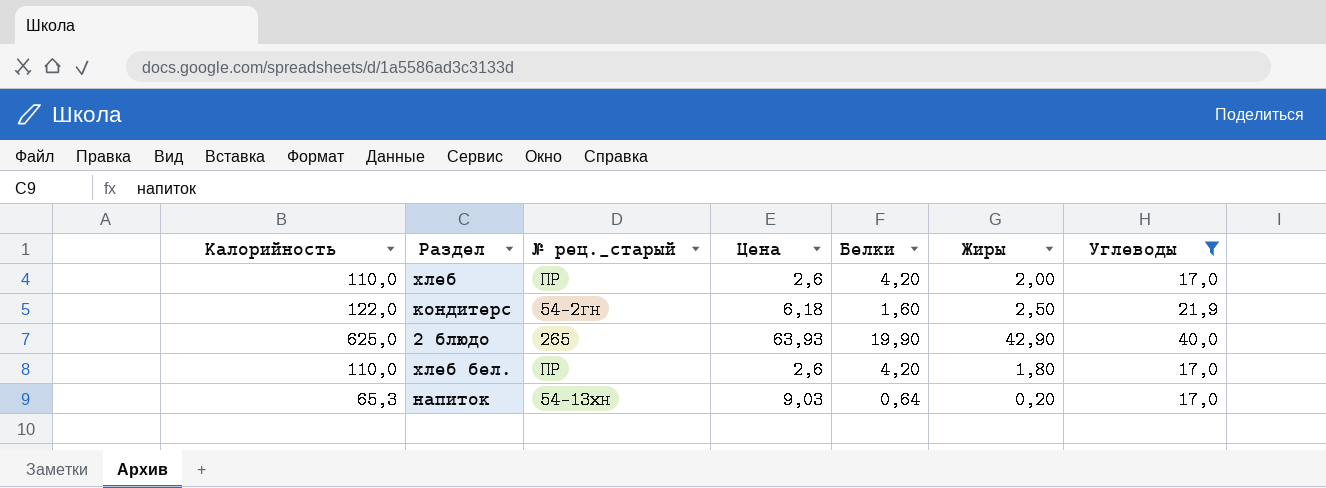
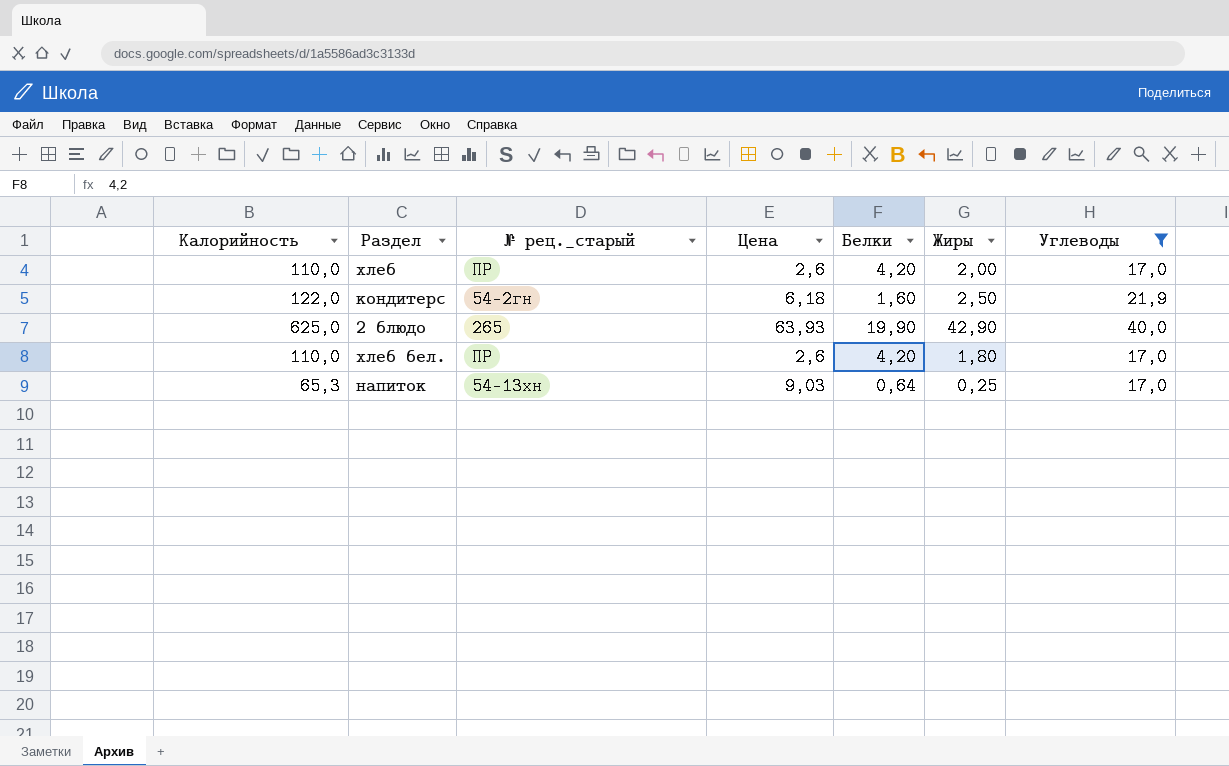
напиток | Жиры: 0,20 -> 0,25

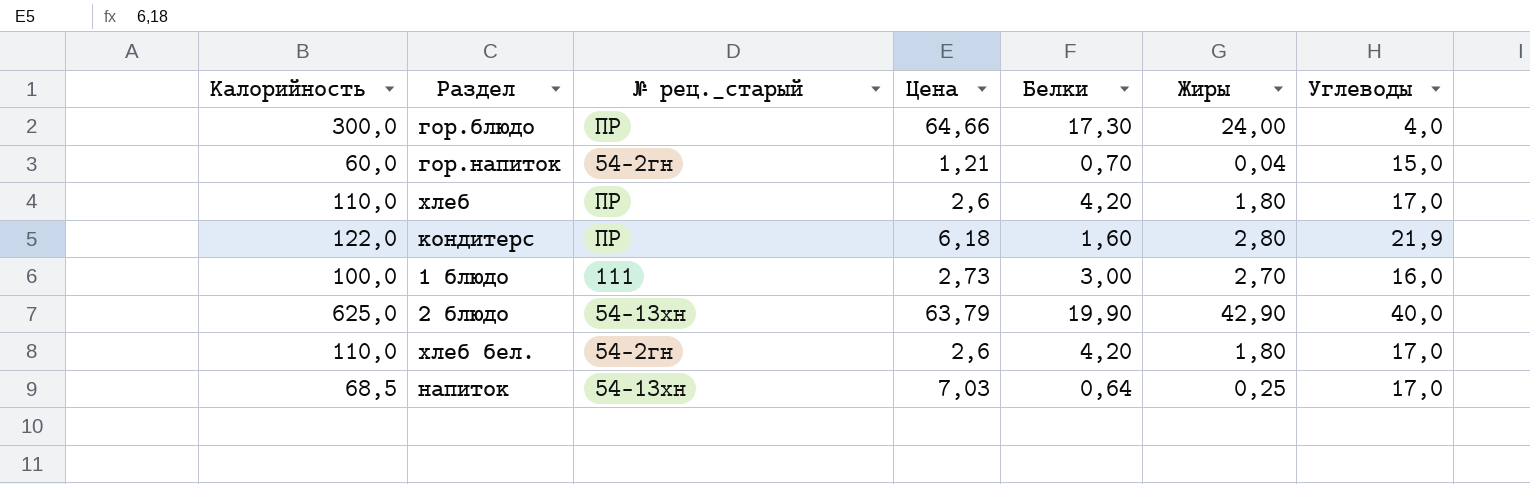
filter: Углеводы >= 17,0 -> none
хлеб | Жиры: 2,00 -> 1,80
кондитерс | № рец._старый: 54-2гн -> ПР
кондитерс | Жиры: 2,50 -> 2,80
2 блюдо | № рец._старый: 265 -> 54-13хн
2 блюдо | Цена: 63,93 -> 63,79
хлеб бел. | № рец._старый: ПР -> 54-2гн
напиток | Калорийность: 65,3 -> 68,5
напиток | Цена: 9,03 -> 7,03

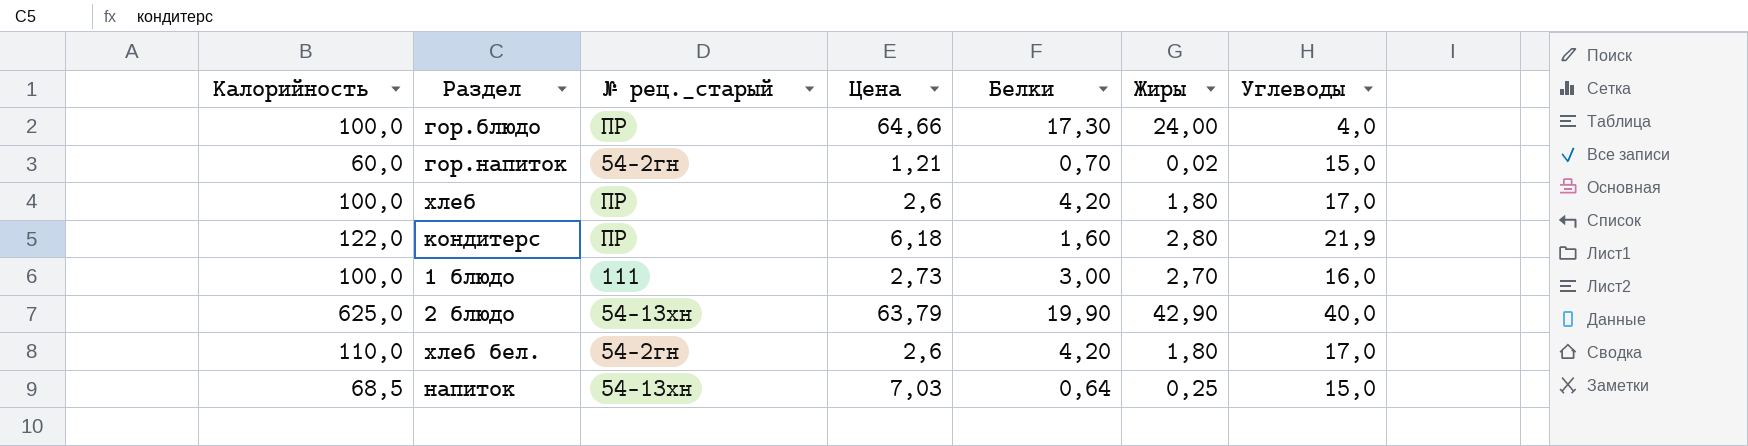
гор.блюдо | Калорийность: 300,0 -> 100,0
гор.напиток | Жиры: 0,04 -> 0,02
хлеб | Калорийность: 110,0 -> 100,0
напиток | Углеводы: 17,0 -> 15,0

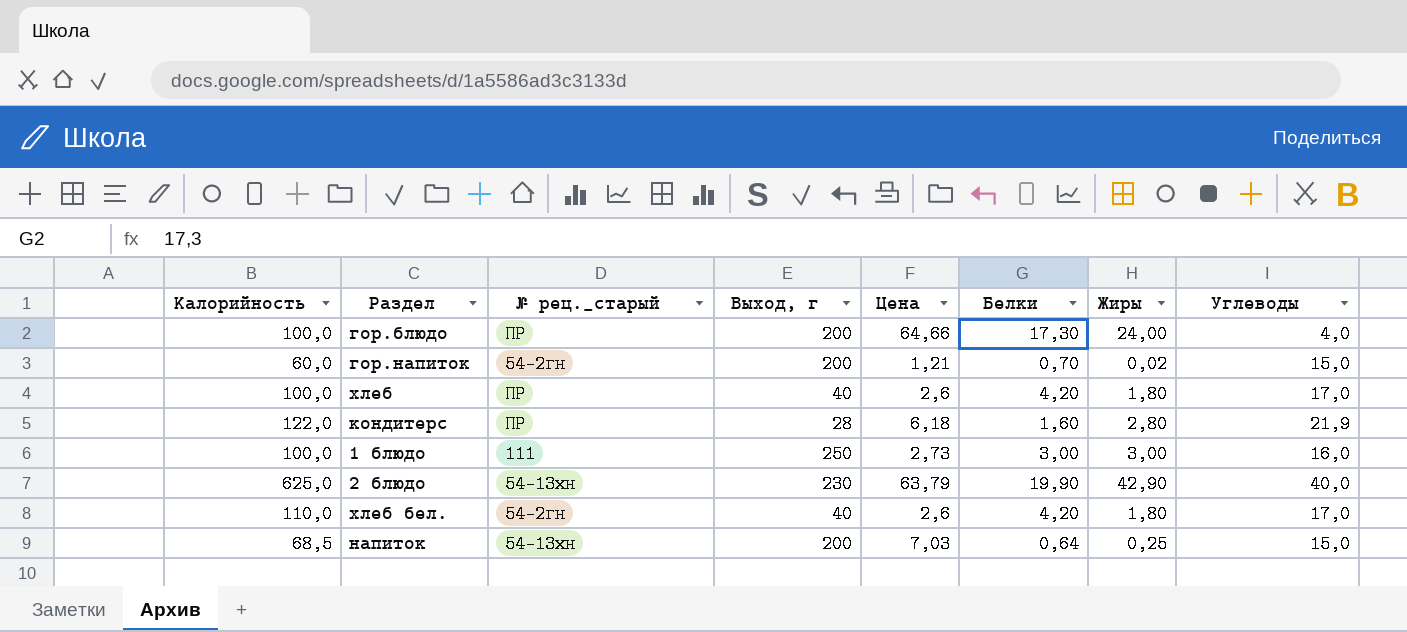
column Выход, г | position: none -> 4
1 блюдо | Жиры: 2,70 -> 3,00

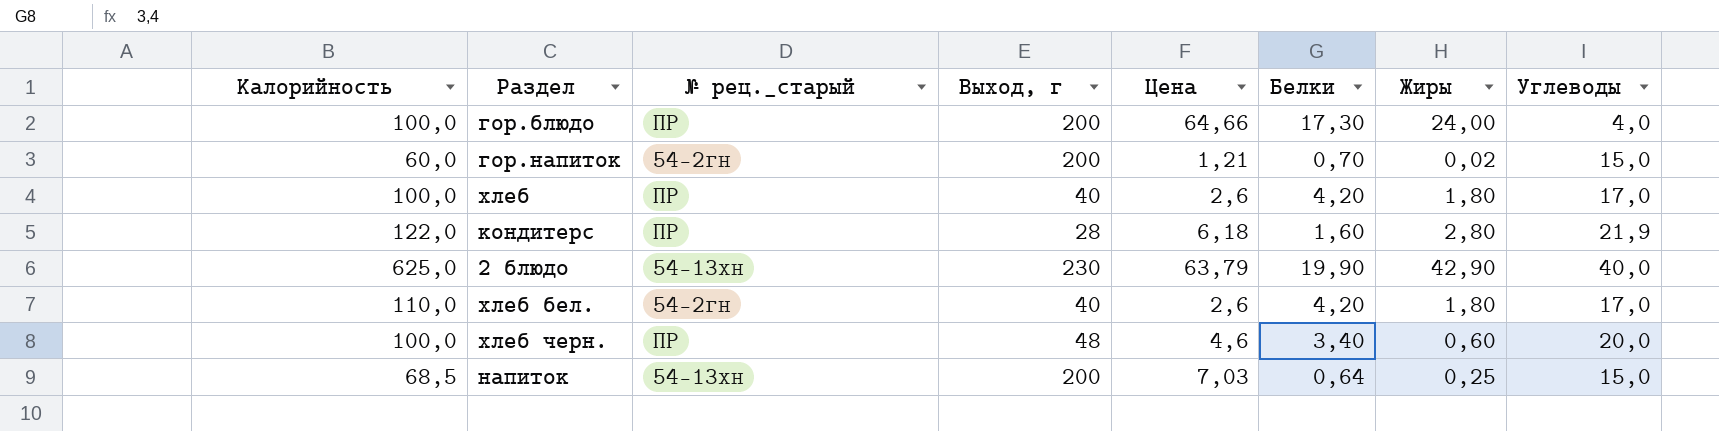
row 1 блюдо: 100,0 | 111 | 250 | 2,73 | 3,00 | 3,00 | 16,0 -> none
row хлеб черн.: none -> 100,0 | ПР | 48 | 4,6 | 3,40 | 0,60 | 20,0

